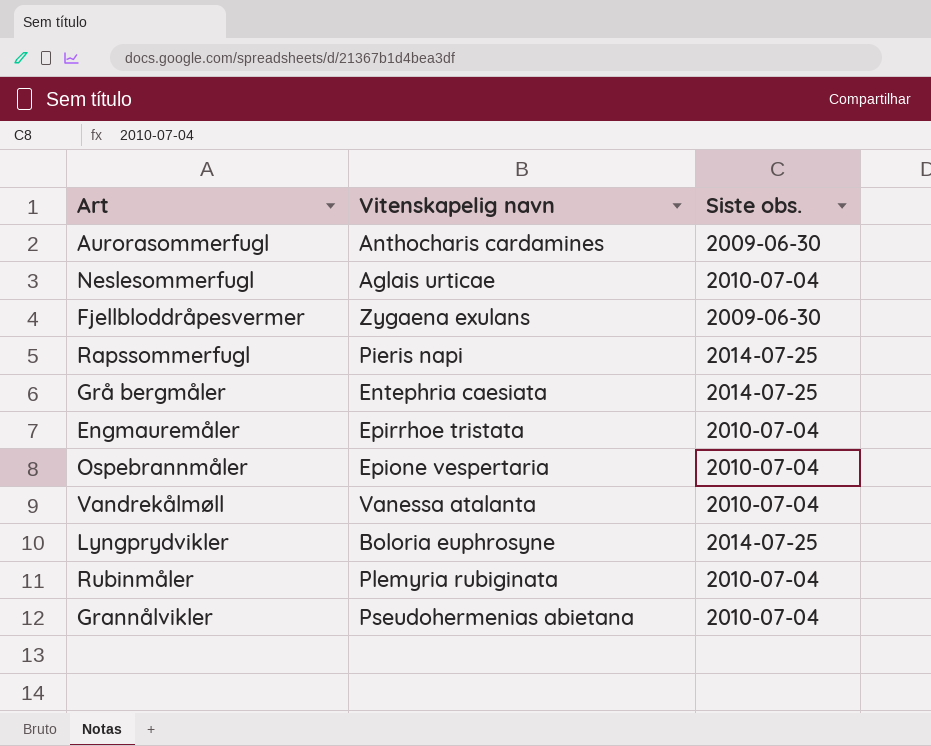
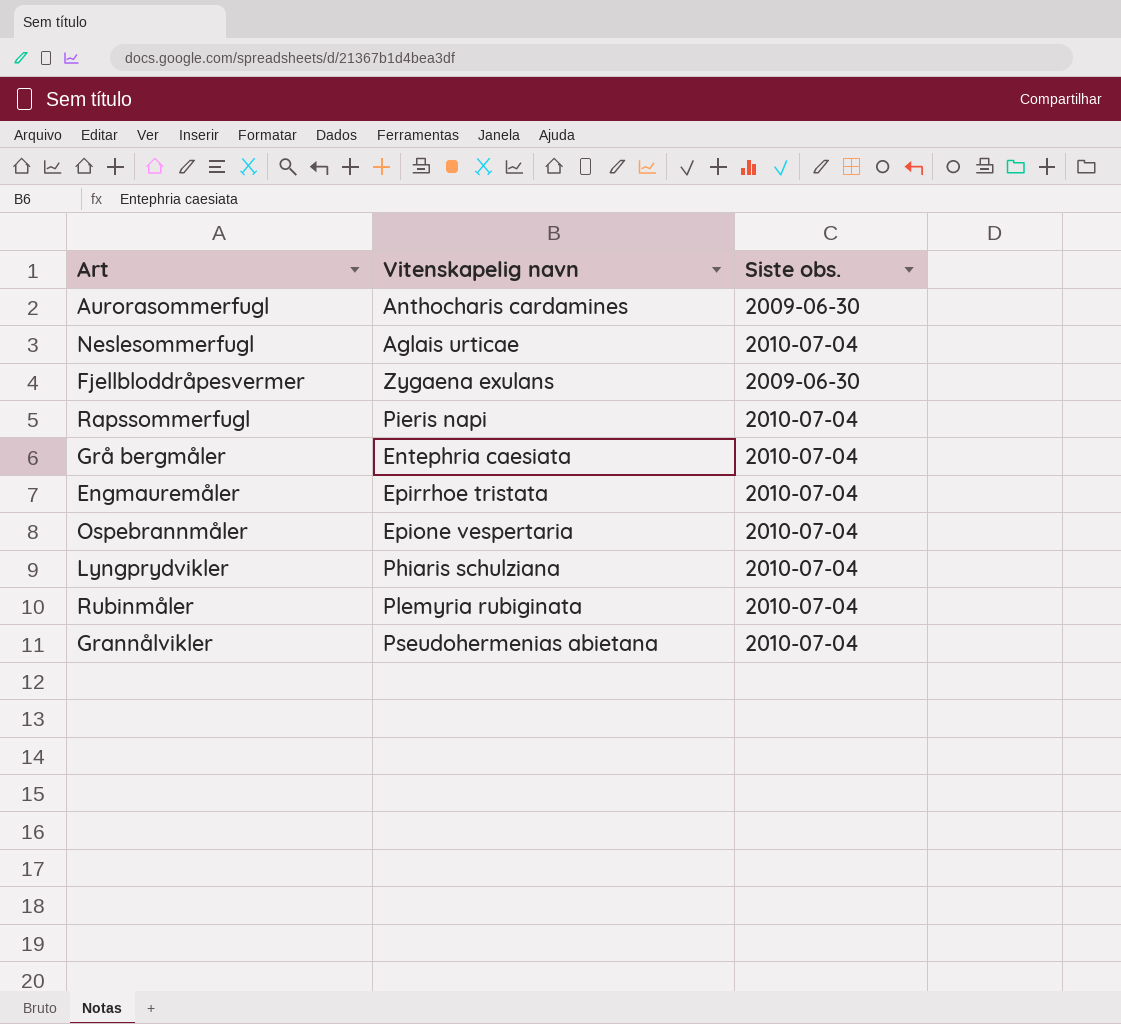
row Vandrekålmøll: Vanessa atalanta | 2010-07-04 -> none
Rapssommerfugl | Siste obs.: 2014-07-25 -> 2010-07-04
Grå bergmåler | Siste obs.: 2014-07-25 -> 2010-07-04
Lyngprydvikler | Vitenskapelig navn: Boloria euphrosyne -> Phiaris schulziana
Lyngprydvikler | Siste obs.: 2014-07-25 -> 2010-07-04

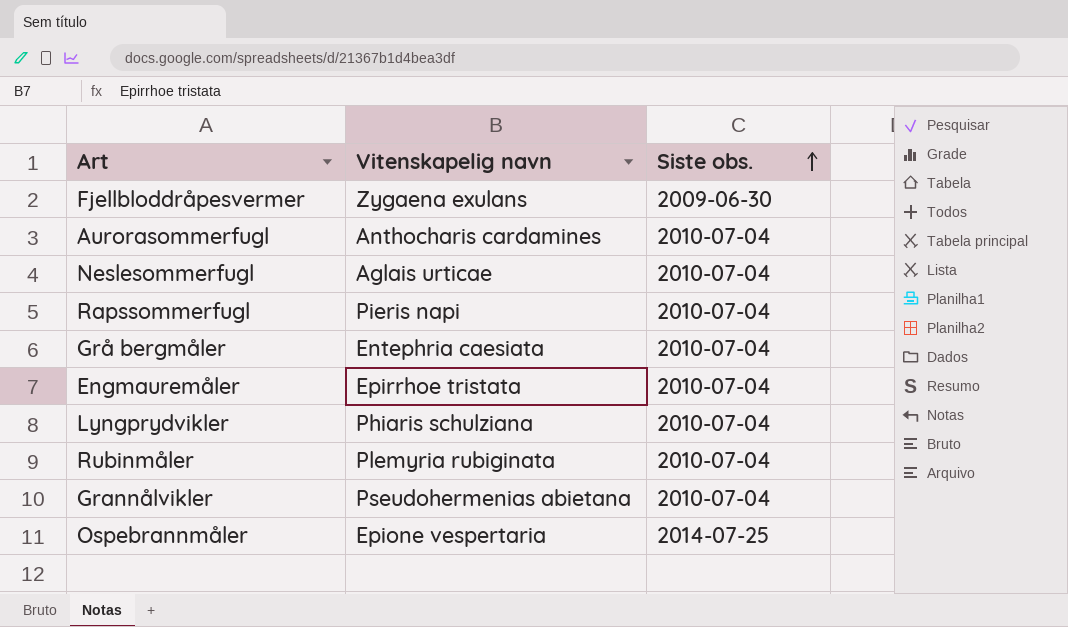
row order: none -> Siste obs. ascending
Aurorasommerfugl | Siste obs.: 2009-06-30 -> 2010-07-04
Ospebrannmåler | Siste obs.: 2010-07-04 -> 2014-07-25

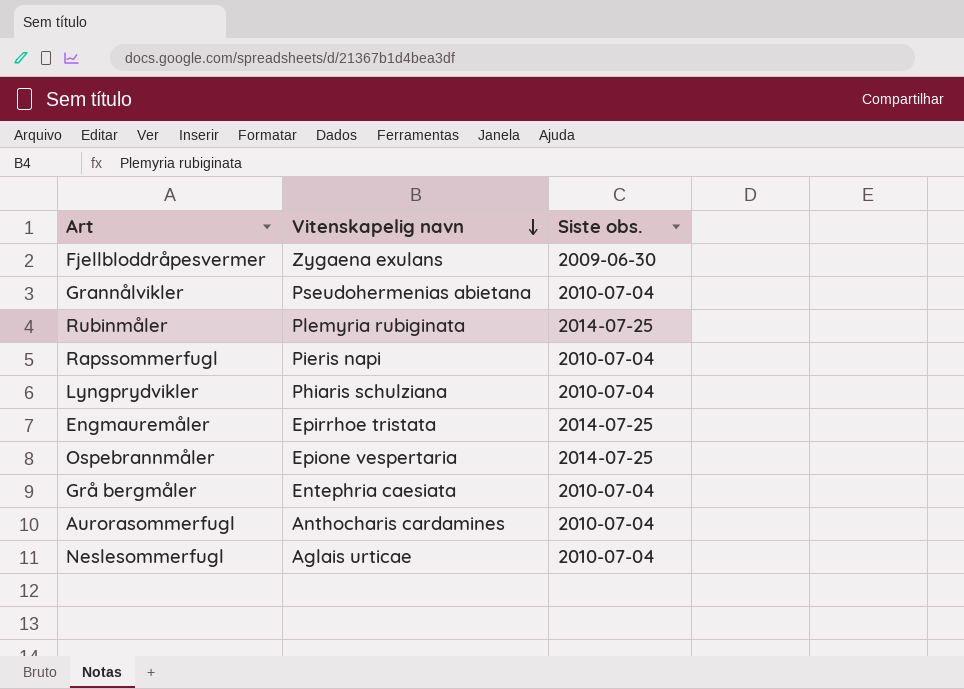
row order: Siste obs. ascending -> Vitenskapelig navn descending
Rubinmåler | Siste obs.: 2010-07-04 -> 2014-07-25
Engmauremåler | Siste obs.: 2010-07-04 -> 2014-07-25

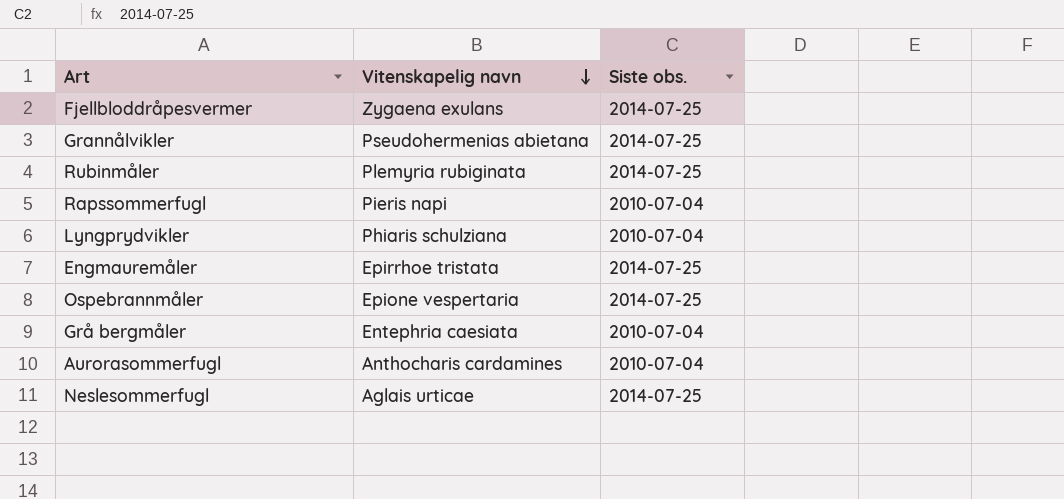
Fjellbloddråpesvermer | Siste obs.: 2009-06-30 -> 2014-07-25
Grannålvikler | Siste obs.: 2010-07-04 -> 2014-07-25
Neslesommerfugl | Siste obs.: 2010-07-04 -> 2014-07-25

